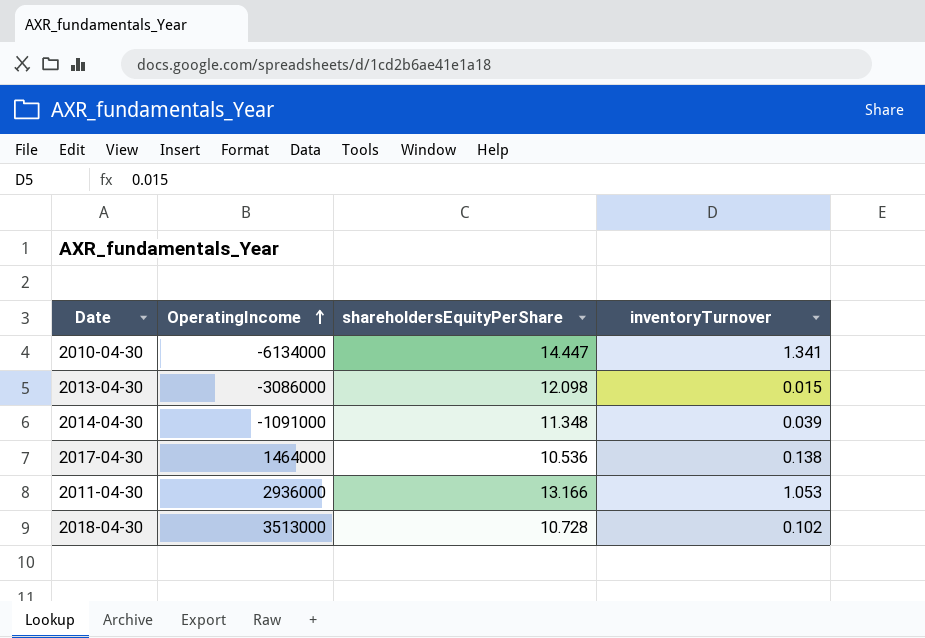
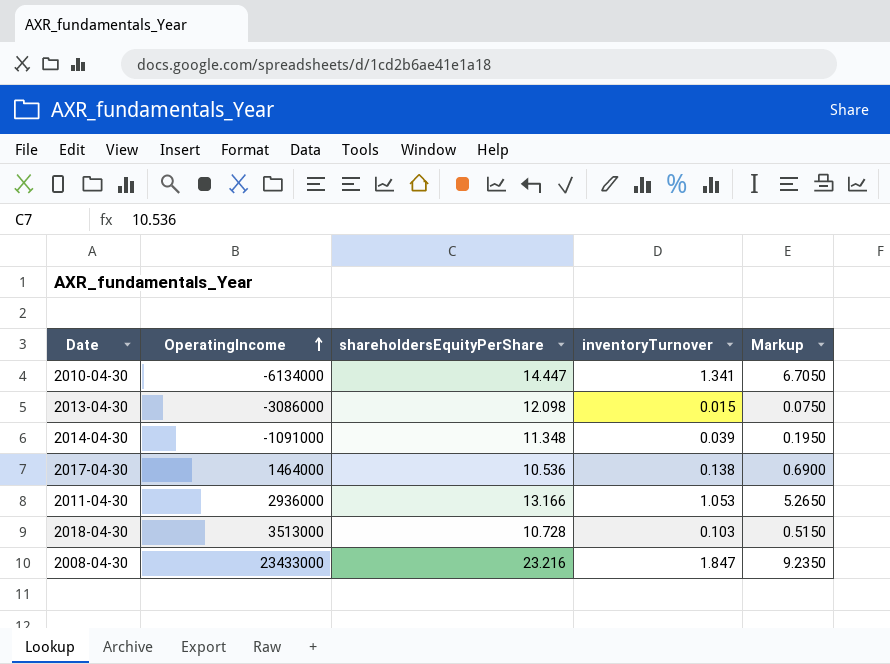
column Markup | formula: none -> [inventoryTurnover] * 5
2018-04-30 | inventoryTurnover: 0.102 -> 0.103
row 2008-04-30: none -> 23433000 | 23.216 | 1.847 | 9.2350

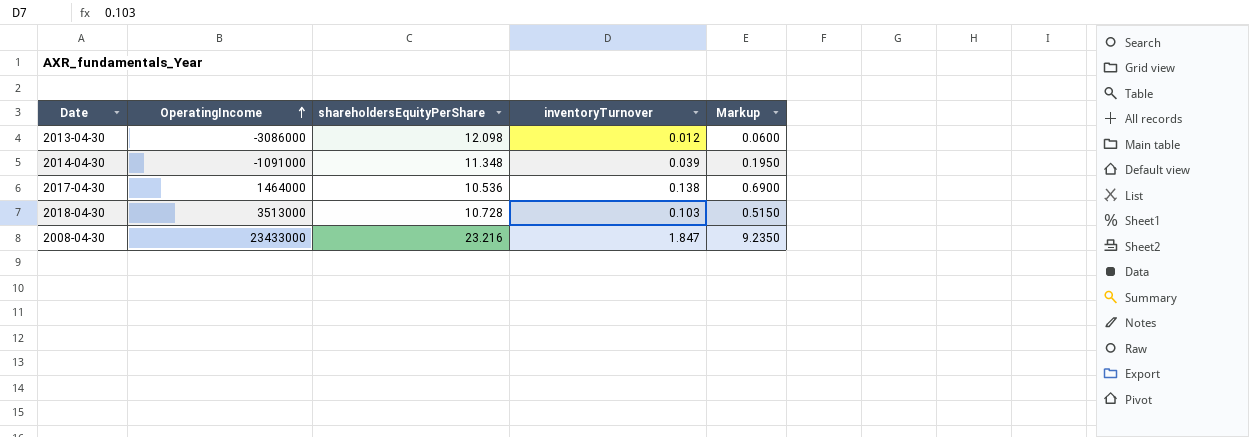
row 2010-04-30: -6134000 | 14.447 | 1.341 | 6.7050 -> none
row 2011-04-30: 2936000 | 13.166 | 1.053 | 5.2650 -> none
2013-04-30 | inventoryTurnover: 0.015 -> 0.012
2013-04-30 | Markup: 0.0750 -> 0.0600

